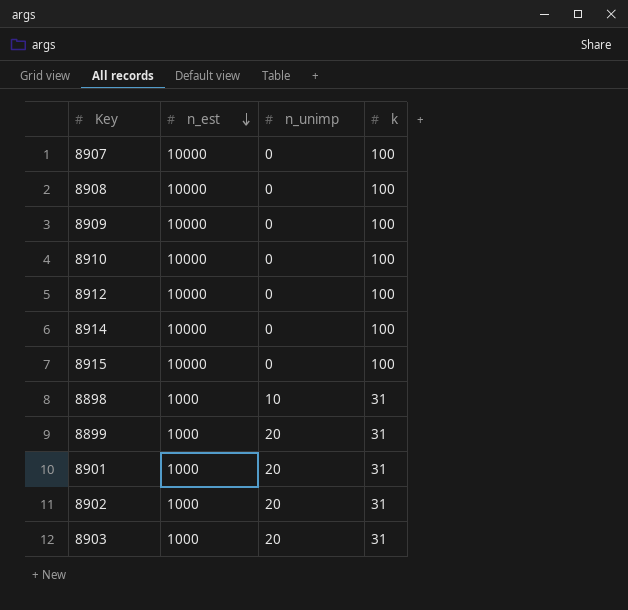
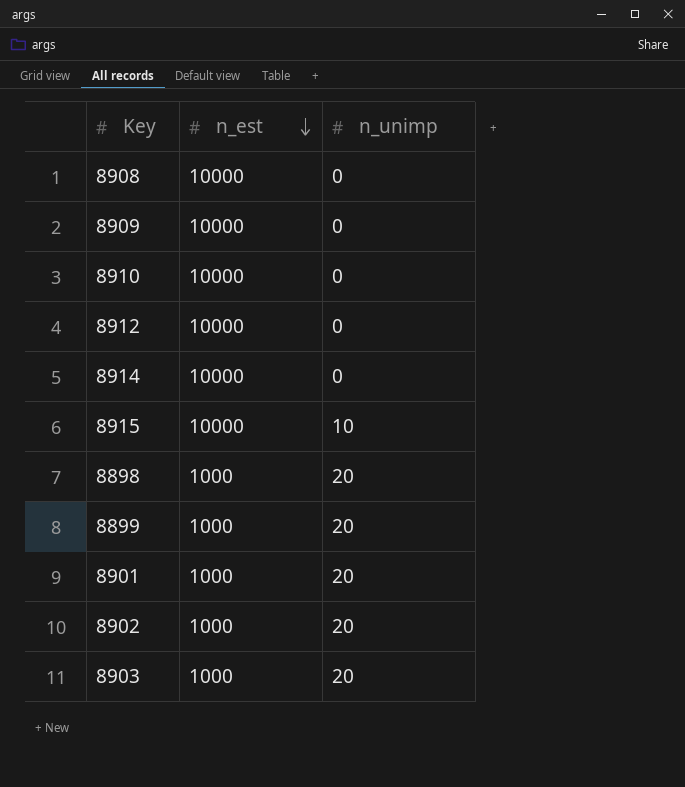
column k | position: 4 -> none
row 8907: 10000 | 0 | 100 -> none
8915 | n_unimp: 0 -> 10
8898 | n_unimp: 10 -> 20

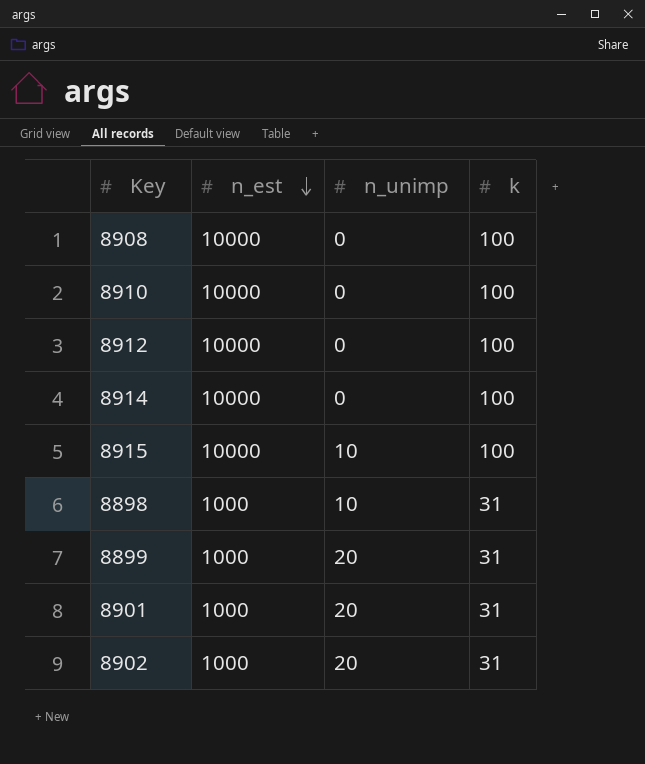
column k | position: none -> 4
row 8909: 10000 | 0 -> none
row 8903: 1000 | 20 -> none
8898 | n_unimp: 20 -> 10

